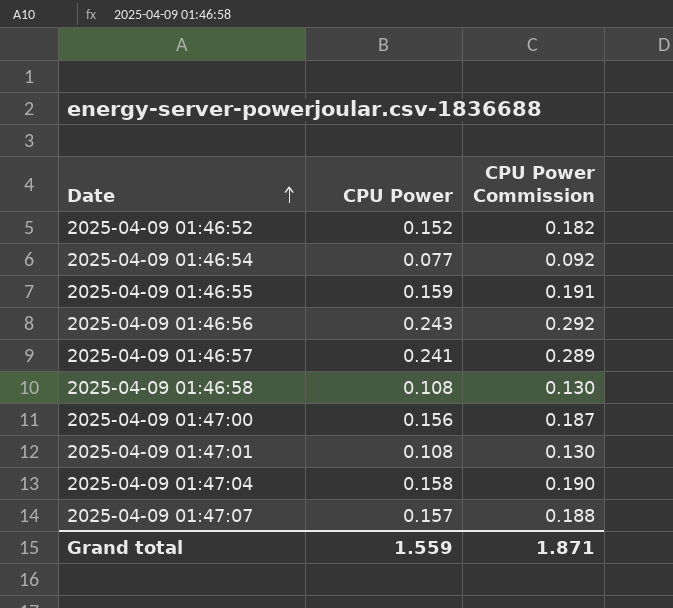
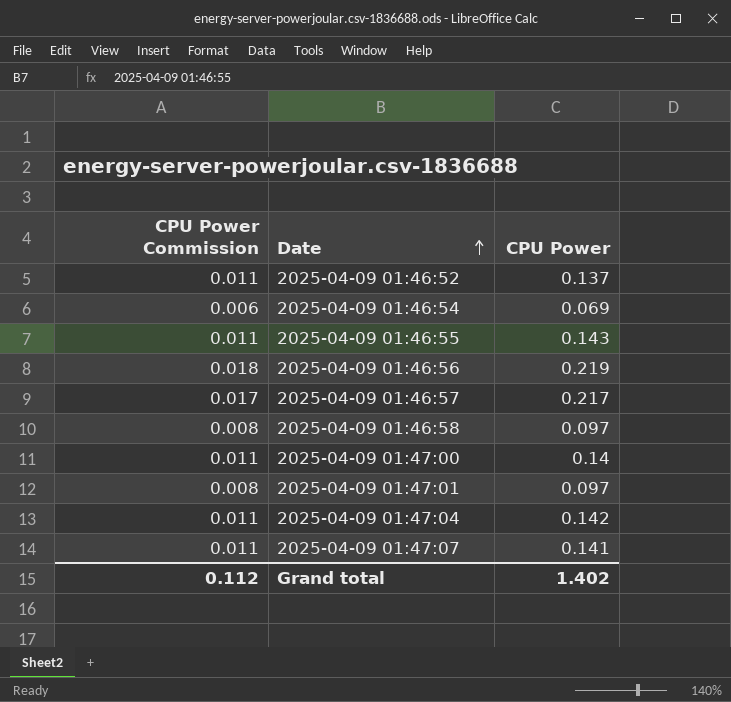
column CPU Power Commission | formula: [CPU Power] * 1.2 -> [CPU Power] * 0.08
column CPU Power Commission | position: 3 -> 1
2025-04-09 01:46:52 | CPU Power: 0.152 -> 0.137
2025-04-09 01:46:54 | CPU Power: 0.077 -> 0.069
2025-04-09 01:46:55 | CPU Power: 0.159 -> 0.143
2025-04-09 01:46:56 | CPU Power: 0.243 -> 0.219
2025-04-09 01:46:57 | CPU Power: 0.241 -> 0.217
2025-04-09 01:46:58 | CPU Power: 0.108 -> 0.097
2025-04-09 01:47:00 | CPU Power: 0.156 -> 0.14
2025-04-09 01:47:01 | CPU Power: 0.108 -> 0.097
2025-04-09 01:47:04 | CPU Power: 0.158 -> 0.142
2025-04-09 01:47:07 | CPU Power: 0.157 -> 0.141
Grand total | CPU Power Commission: 1.871 -> 0.112
Grand total | CPU Power: 1.559 -> 1.402

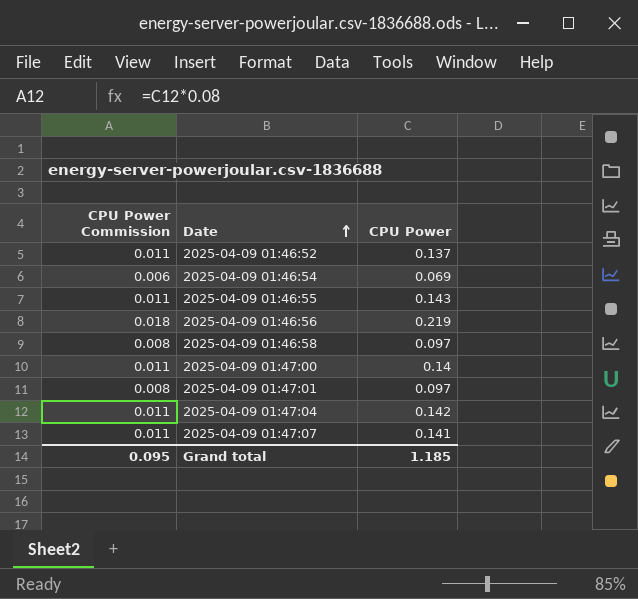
row 2025-04-09 01:46:57: 0.017 | 0.217 -> none
Grand total | CPU Power Commission: 0.112 -> 0.095
Grand total | CPU Power: 1.402 -> 1.185

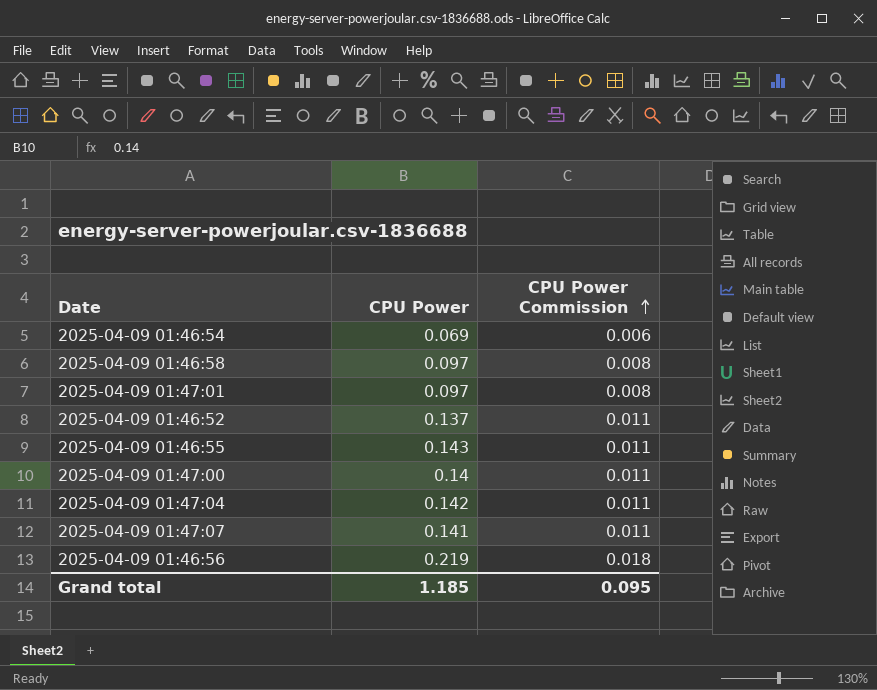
row order: Date ascending -> CPU Power Commission ascending
column CPU Power Commission | position: 1 -> 3

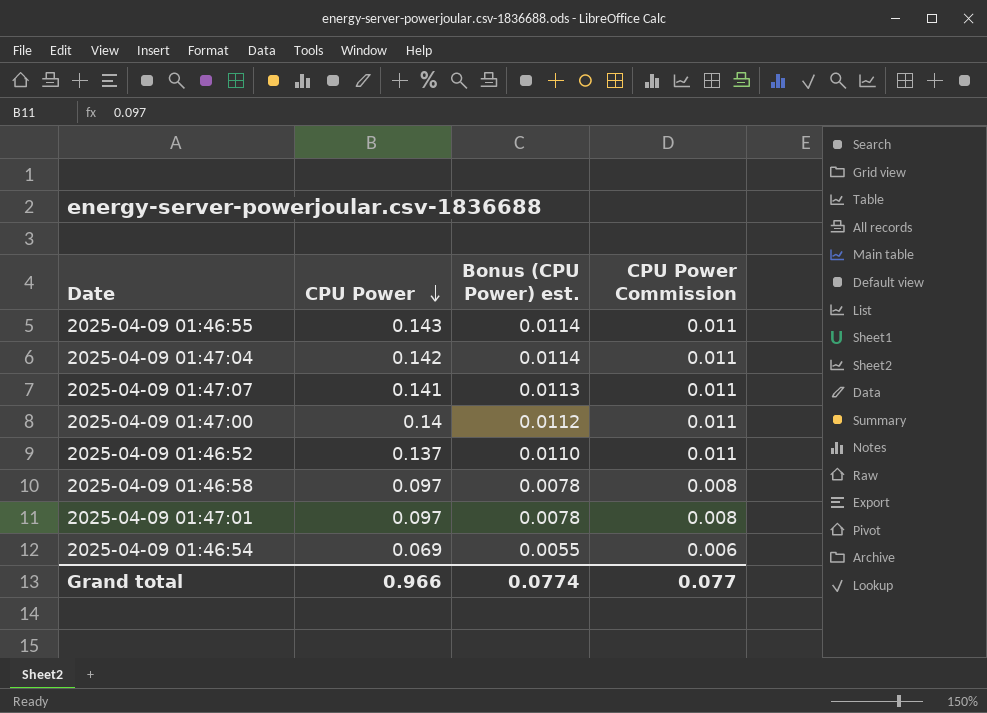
row order: CPU Power Commission ascending -> CPU Power descending
column Bonus (CPU Power) est. | formula: none -> [CPU Power] * 0.08
row 2025-04-09 01:46:56: 0.219 | 0.018 -> none
Grand total | CPU Power: 1.185 -> 0.966
Grand total | CPU Power Commission: 0.095 -> 0.077

